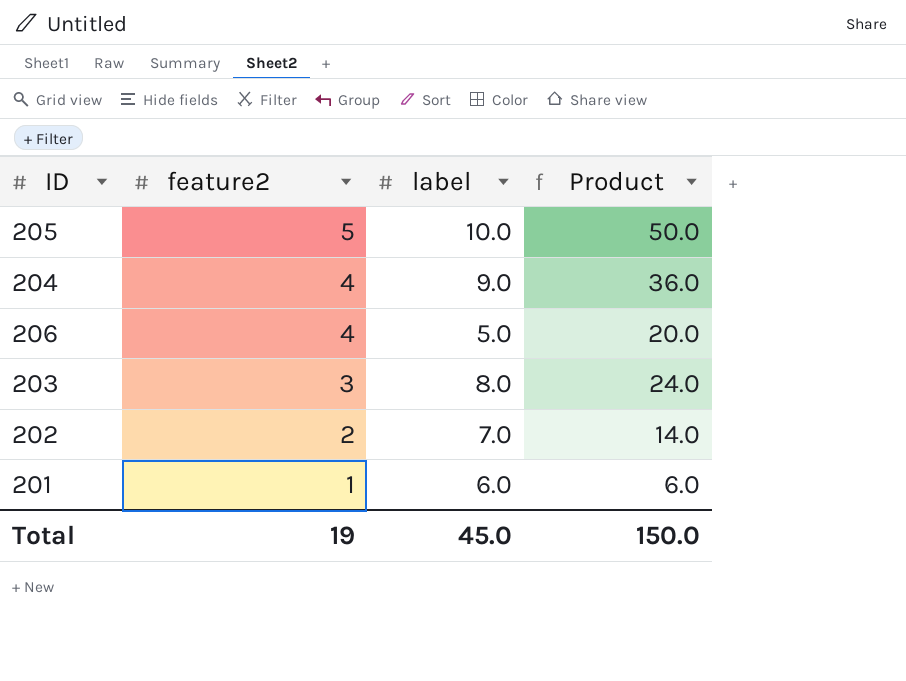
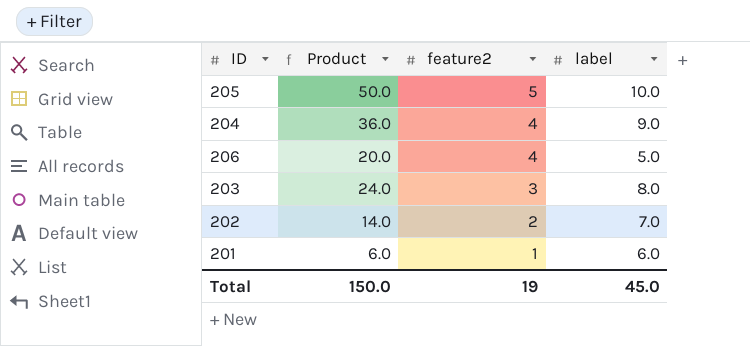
column Product | position: 4 -> 2

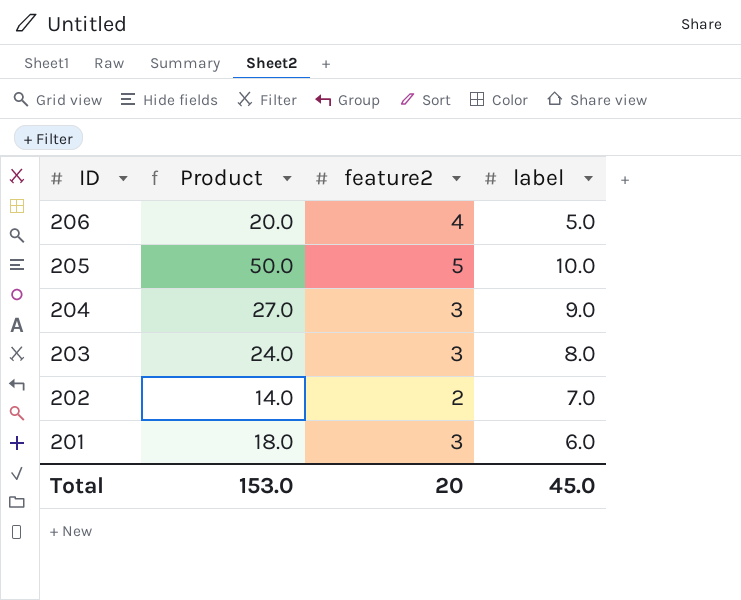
row order: feature2 descending -> ID descending
204 | Product: 36.0 -> 27.0
204 | feature2: 4 -> 3
201 | Product: 6.0 -> 18.0
201 | feature2: 1 -> 3
Total | Product: 150.0 -> 153.0
Total | feature2: 19 -> 20

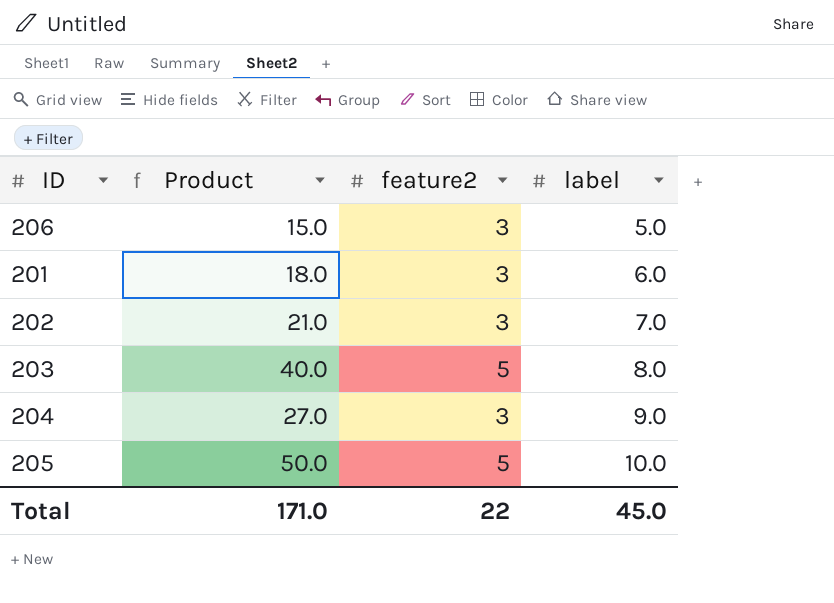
row order: ID descending -> label ascending
206 | Product: 20.0 -> 15.0
206 | feature2: 4 -> 3
202 | Product: 14.0 -> 21.0
202 | feature2: 2 -> 3
203 | Product: 24.0 -> 40.0
203 | feature2: 3 -> 5
Total | Product: 153.0 -> 171.0
Total | feature2: 20 -> 22

